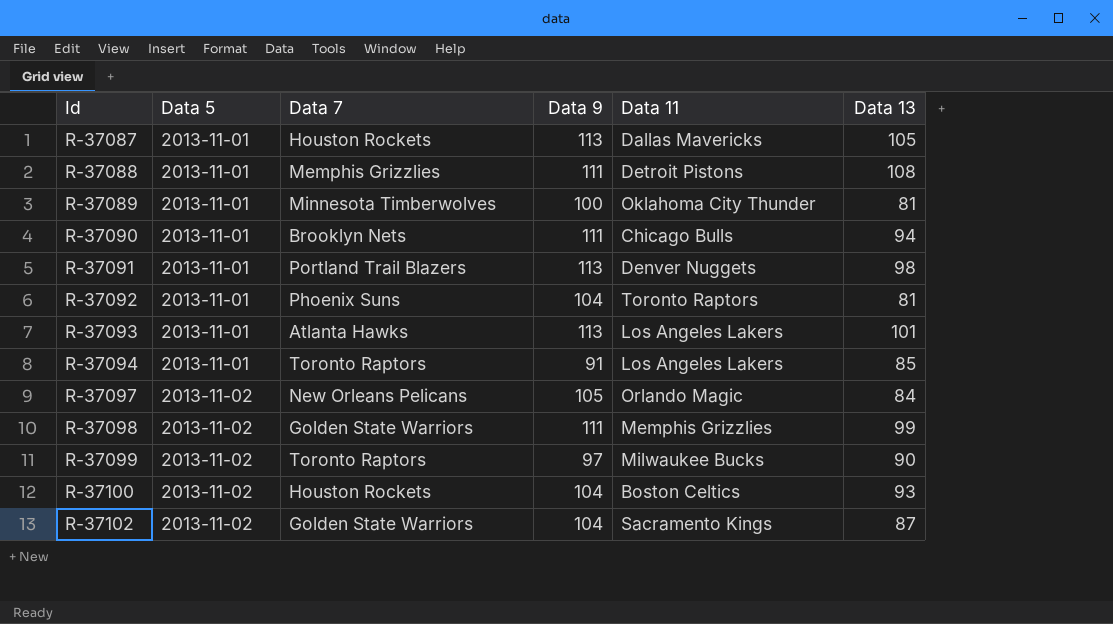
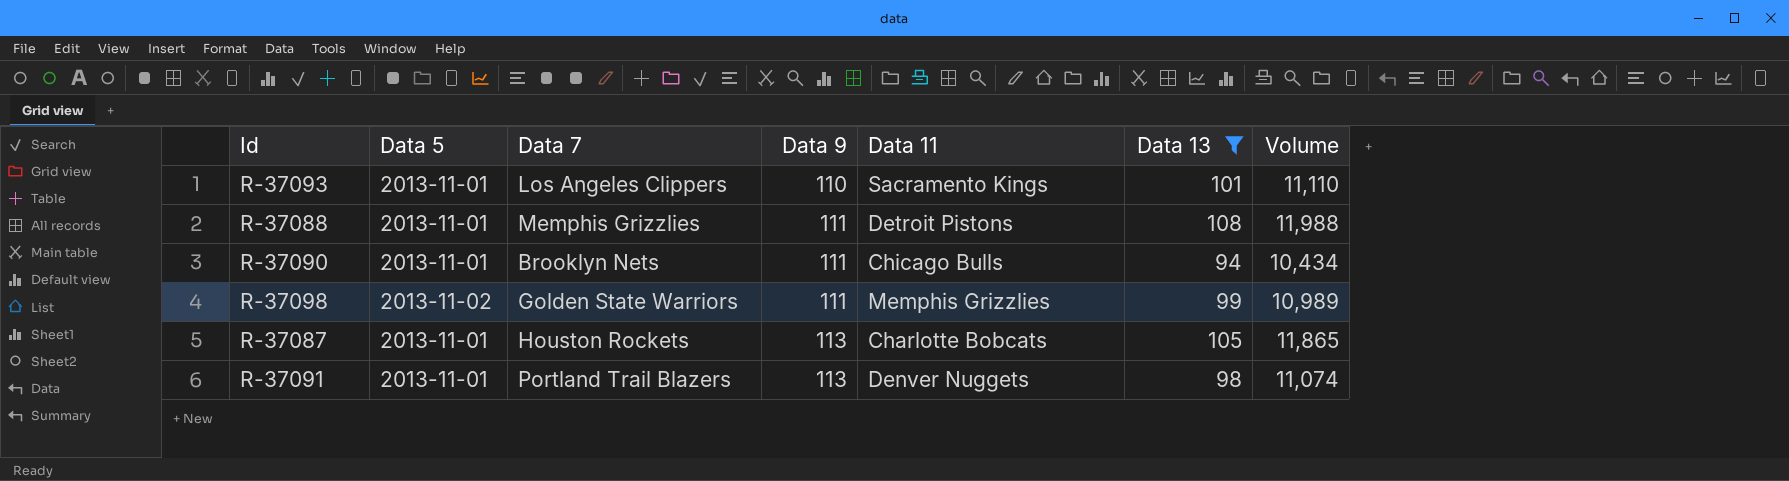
filter: none -> Data 13 >= 94
row order: Id ascending -> Data 9 ascending
column Volume | formula: none -> [Data 9] * [Data 13]
R-37093 | Data 7: Atlanta Hawks -> Los Angeles Clippers
R-37093 | Data 9: 113 -> 110
R-37093 | Data 11: Los Angeles Lakers -> Sacramento Kings
R-37087 | Data 11: Dallas Mavericks -> Charlotte Bobcats

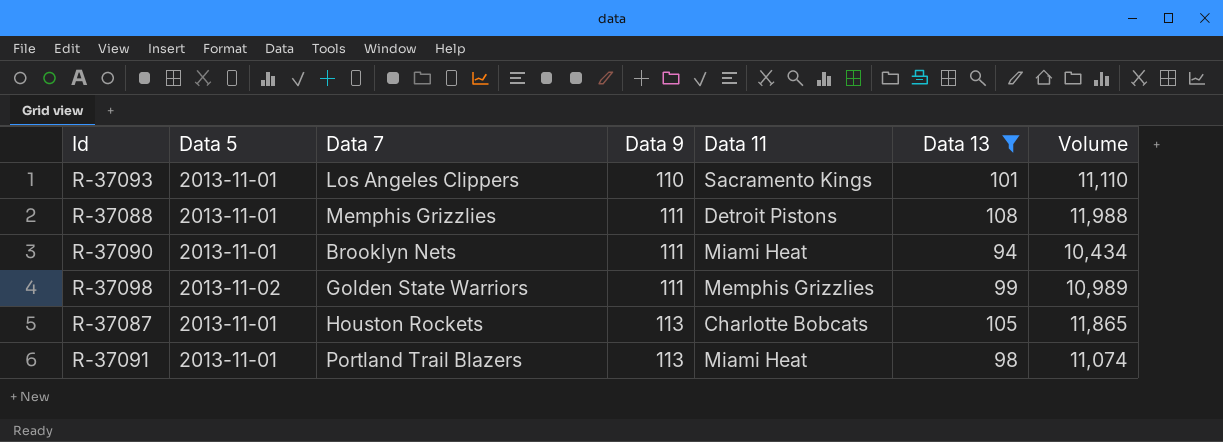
R-37090 | Data 11: Chicago Bulls -> Miami Heat
R-37091 | Data 11: Denver Nuggets -> Miami Heat

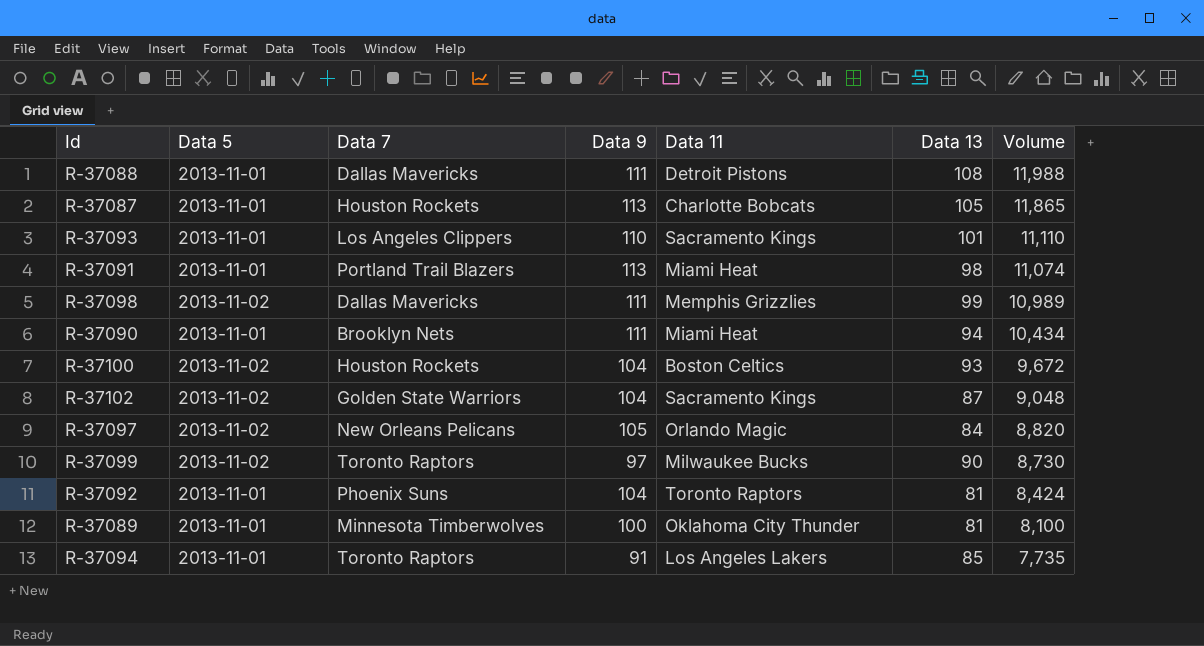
filter: Data 13 >= 94 -> none
row order: Data 9 ascending -> Volume descending
R-37088 | Data 7: Memphis Grizzlies -> Dallas Mavericks
R-37098 | Data 7: Golden State Warriors -> Dallas Mavericks

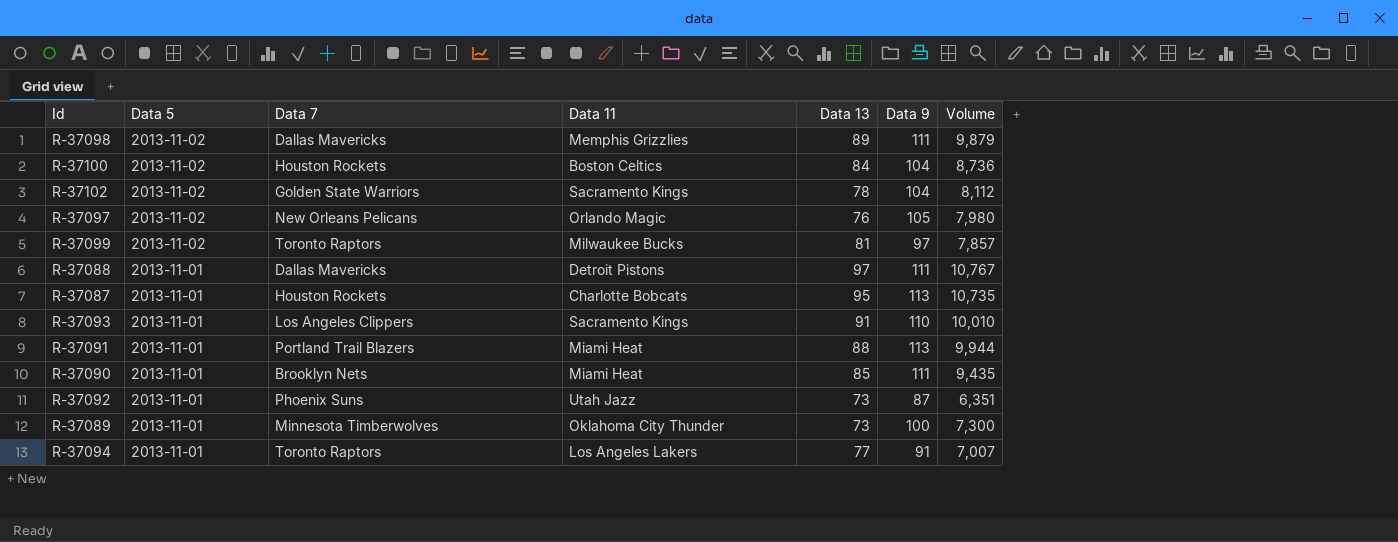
row order: Volume descending -> Data 5 descending
column Data 9 | position: 4 -> 6
R-37098 | Data 13: 99 -> 89
R-37098 | Volume: 10,989 -> 9,879
R-37100 | Data 13: 93 -> 84
R-37100 | Volume: 9,672 -> 8,736
R-37102 | Data 13: 87 -> 78
R-37102 | Volume: 9,048 -> 8,112
R-37097 | Data 13: 84 -> 76
R-37097 | Volume: 8,820 -> 7,980
R-37099 | Data 13: 90 -> 81
R-37099 | Volume: 8,730 -> 7,857
R-37088 | Data 13: 108 -> 97
R-37088 | Volume: 11,988 -> 10,767
R-37087 | Data 13: 105 -> 95
R-37087 | Volume: 11,865 -> 10,735
R-37093 | Data 13: 101 -> 91
R-37093 | Volume: 11,110 -> 10,010
R-37091 | Data 13: 98 -> 88
R-37091 | Volume: 11,074 -> 9,944
R-37090 | Data 13: 94 -> 85
R-37090 | Volume: 10,434 -> 9,435
R-37092 | Data 11: Toronto Raptors -> Utah Jazz
R-37092 | Data 13: 81 -> 73
R-37092 | Data 9: 104 -> 87
R-37092 | Volume: 8,424 -> 6,351
R-37089 | Data 13: 81 -> 73
R-37089 | Volume: 8,100 -> 7,300
R-37094 | Data 13: 85 -> 77
R-37094 | Volume: 7,735 -> 7,007

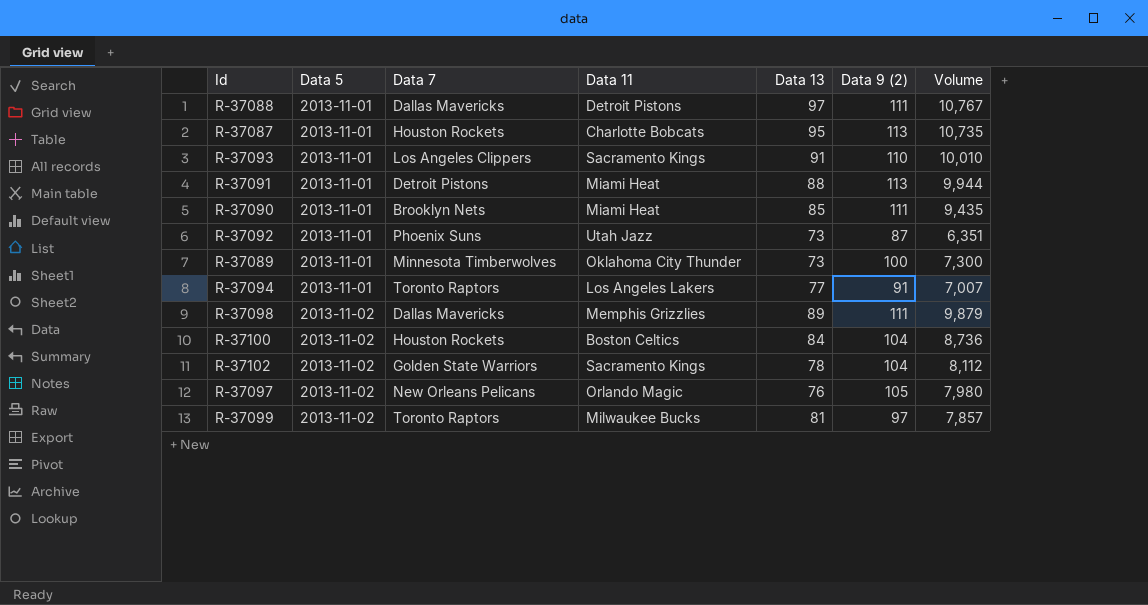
row order: Data 5 descending -> Data 5 ascending
column name: Data 9 -> Data 9 (2)
R-37091 | Data 7: Portland Trail Blazers -> Detroit Pistons

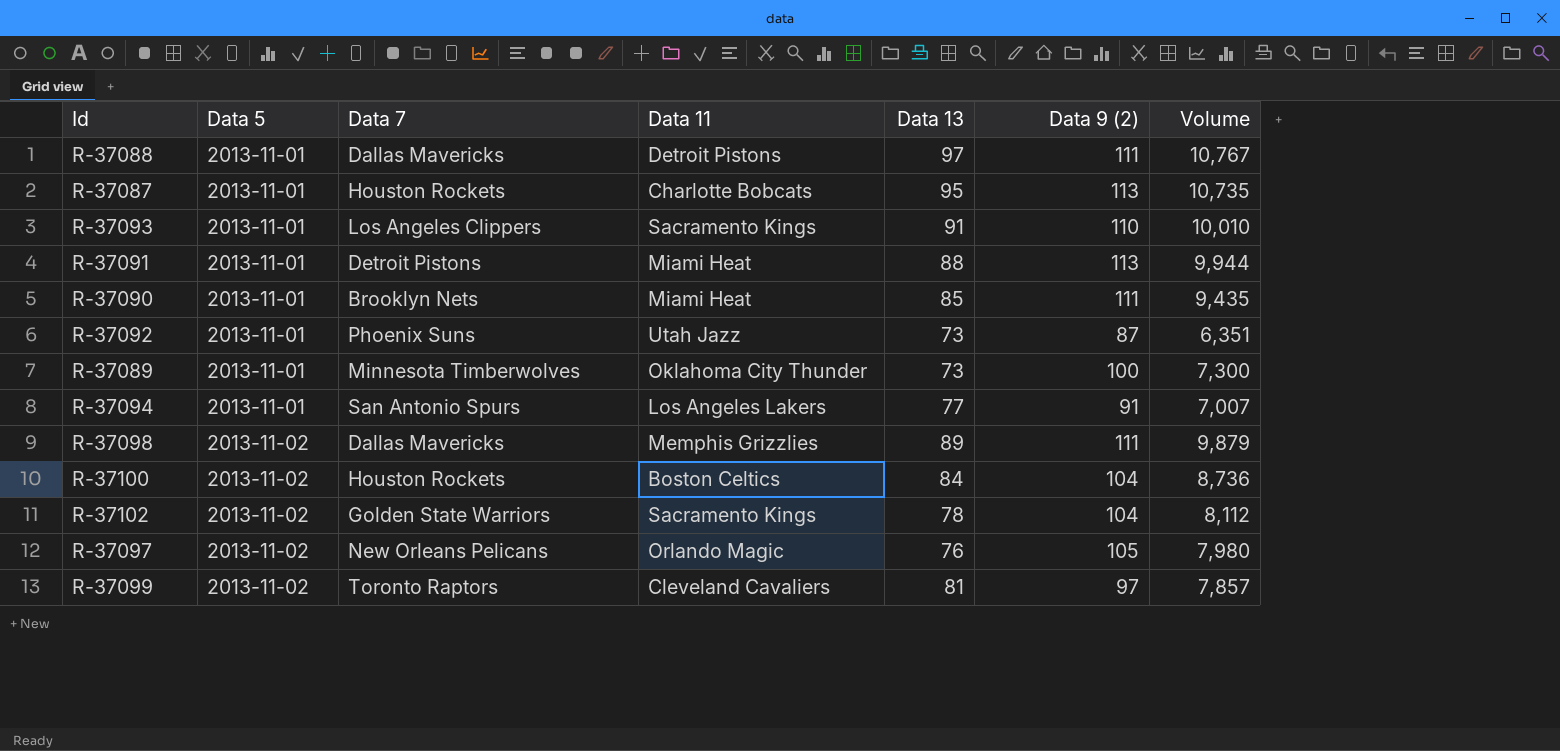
R-37094 | Data 7: Toronto Raptors -> San Antonio Spurs
R-37099 | Data 11: Milwaukee Bucks -> Cleveland Cavaliers

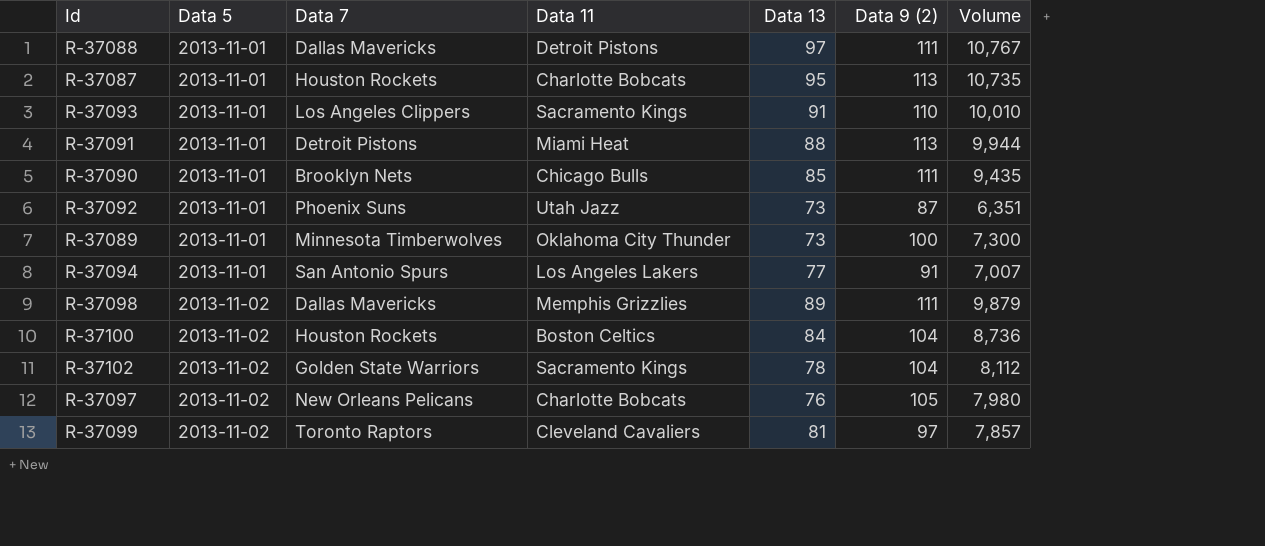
R-37090 | Data 11: Miami Heat -> Chicago Bulls
R-37097 | Data 11: Orlando Magic -> Charlotte Bobcats

